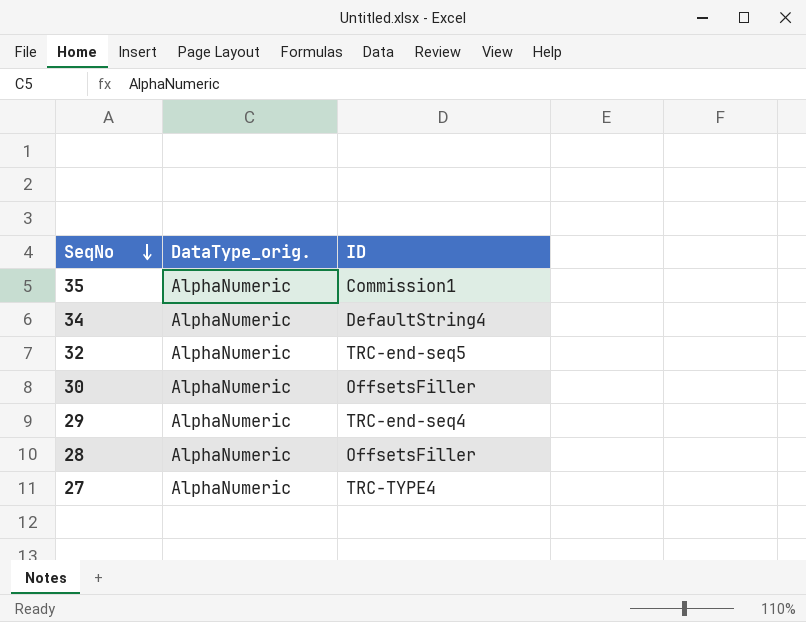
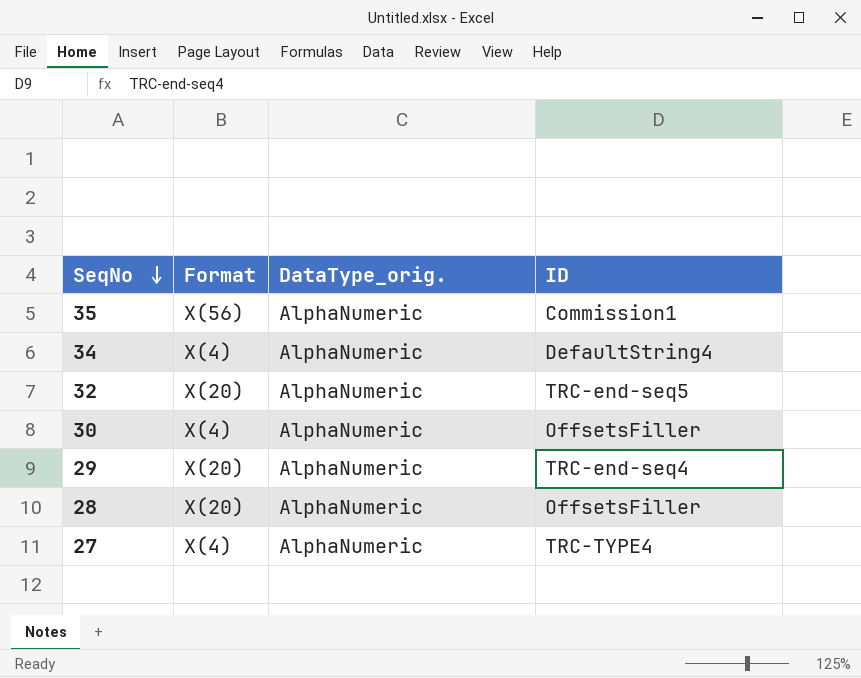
column Format | position: none -> 2

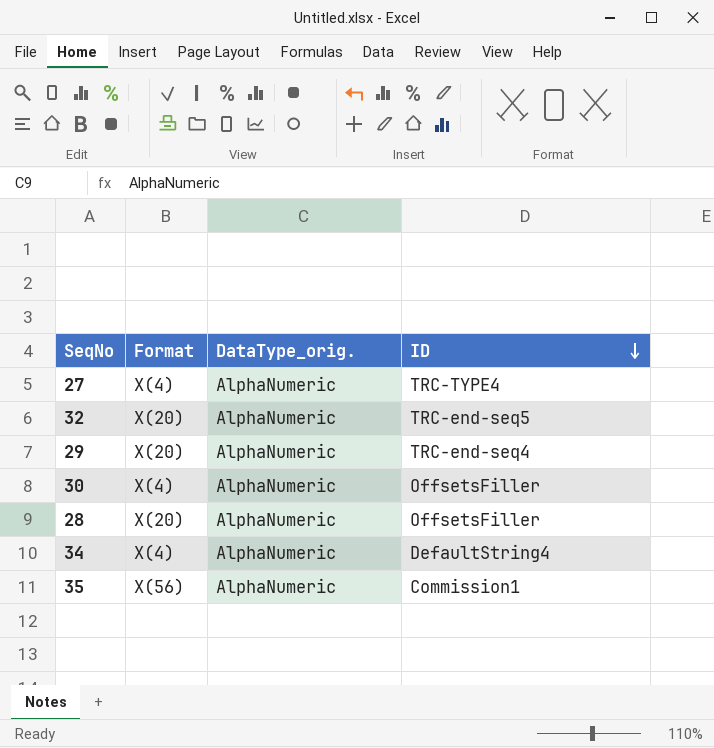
row order: SeqNo descending -> ID descending

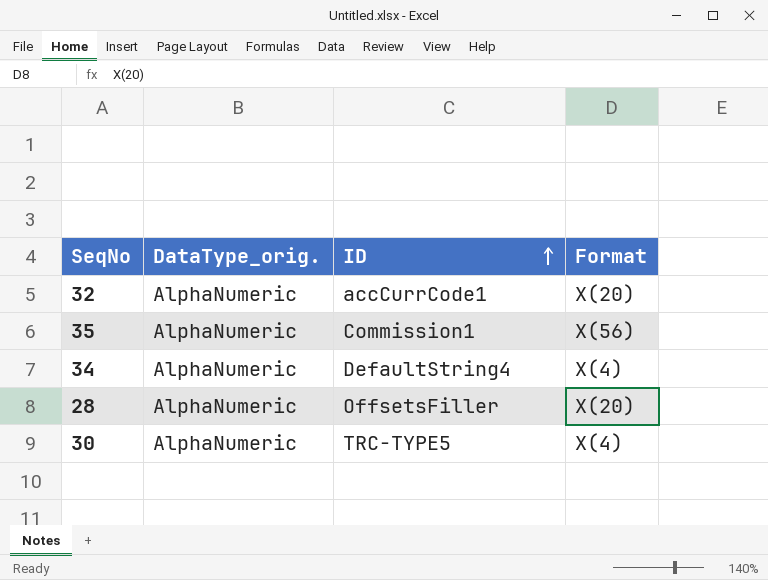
row order: ID descending -> ID ascending
column Format | position: 2 -> 4
row 27: X(4) | AlphaNumeric | TRC-TYPE4 -> none
row 29: X(20) | AlphaNumeric | TRC-end-seq4 -> none
32 | ID: TRC-end-seq5 -> accCurrCode1
30 | ID: OffsetsFiller -> TRC-TYPE5

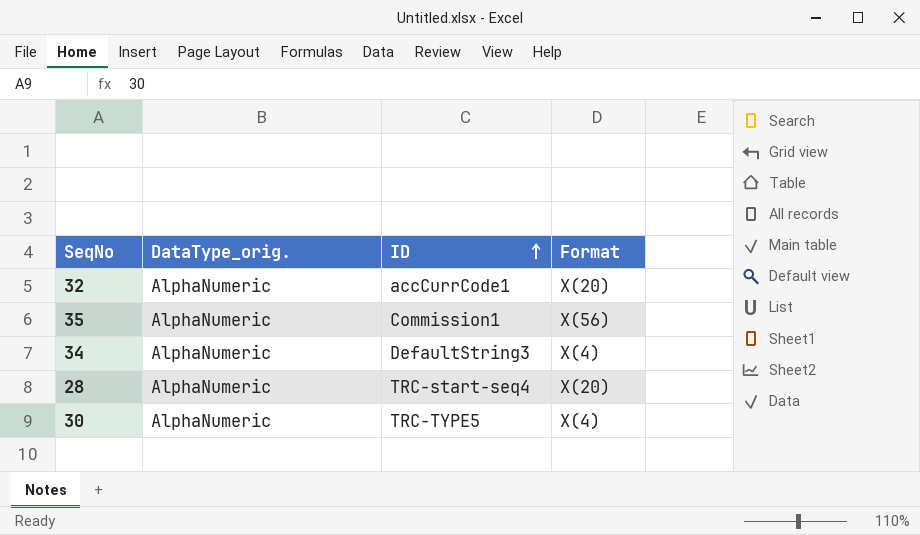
34 | ID: DefaultString4 -> DefaultString3
28 | ID: OffsetsFiller -> TRC-start-seq4

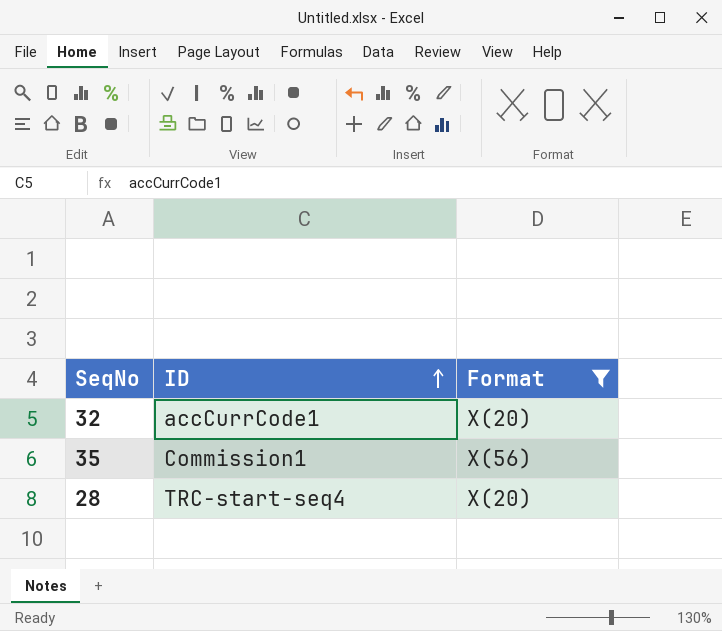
filter: none -> Format != X(4)
column DataType_orig. | position: 2 -> none

